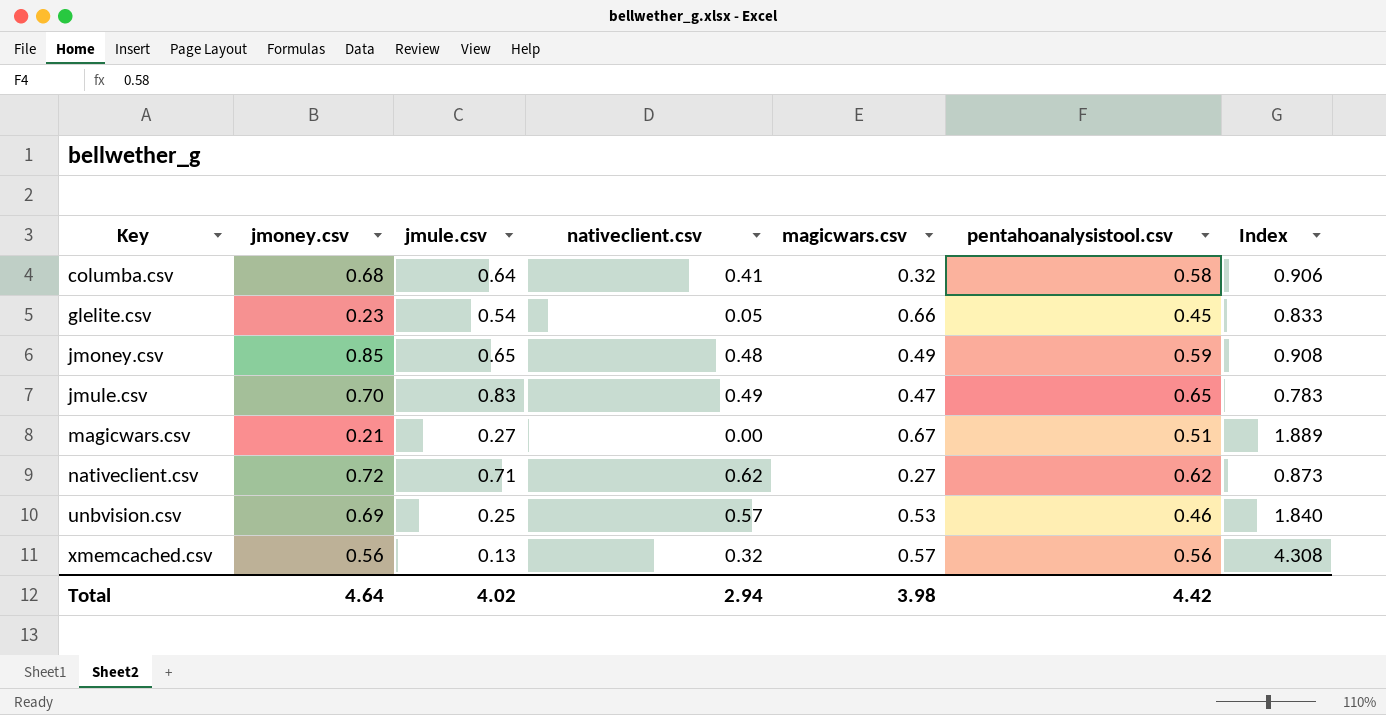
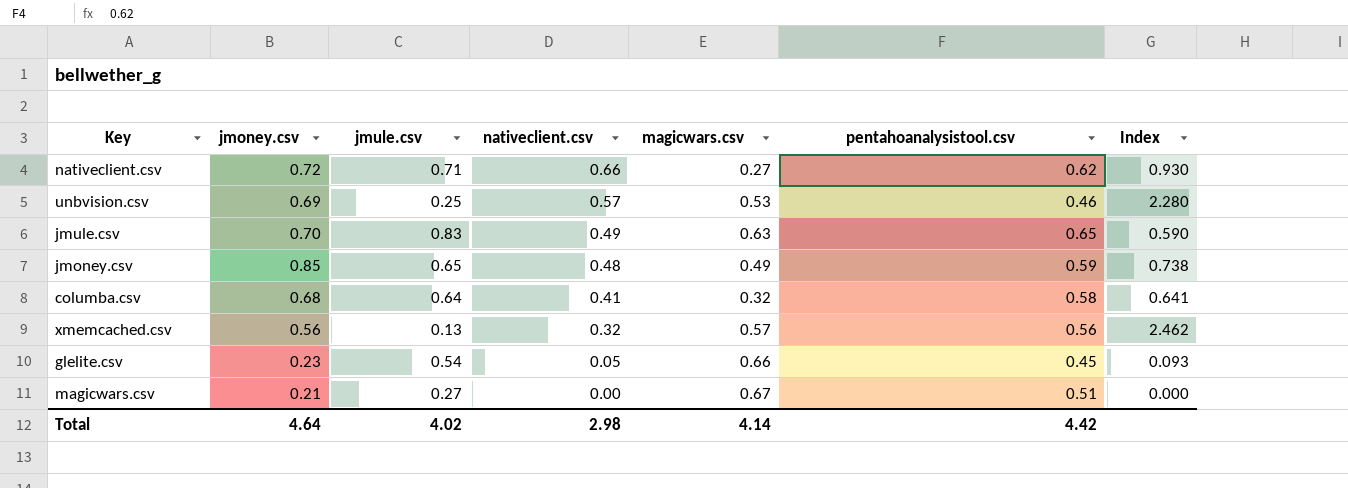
row order: Key ascending -> nativeclient.csv descending
column Index | formula: [pentahoanalysistool.csv] / [jmule.csv] -> [nativeclient.csv] / [jmule.csv]
nativeclient.csv | nativeclient.csv: 0.62 -> 0.66
jmule.csv | magicwars.csv: 0.47 -> 0.63
Total | nativeclient.csv: 2.94 -> 2.98
Total | magicwars.csv: 3.98 -> 4.14

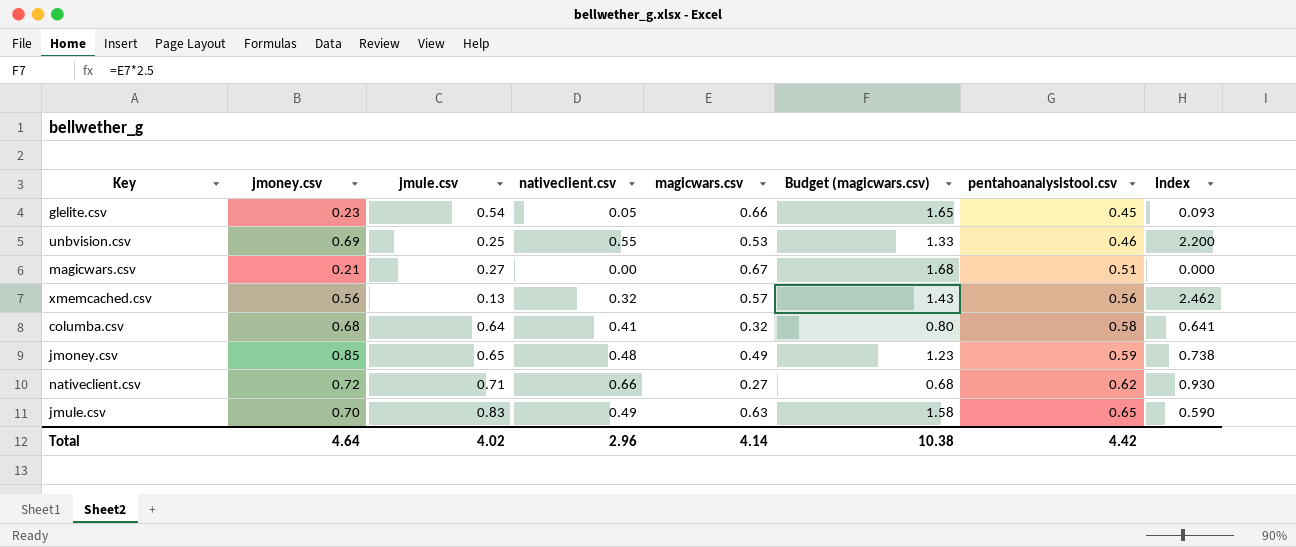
row order: nativeclient.csv descending -> pentahoanalysistool.csv ascending
column Budget (magicwars.csv) | formula: none -> [magicwars.csv] * 2.5
unbvision.csv | nativeclient.csv: 0.57 -> 0.55
unbvision.csv | Index: 2.280 -> 2.200
Total | nativeclient.csv: 2.98 -> 2.96

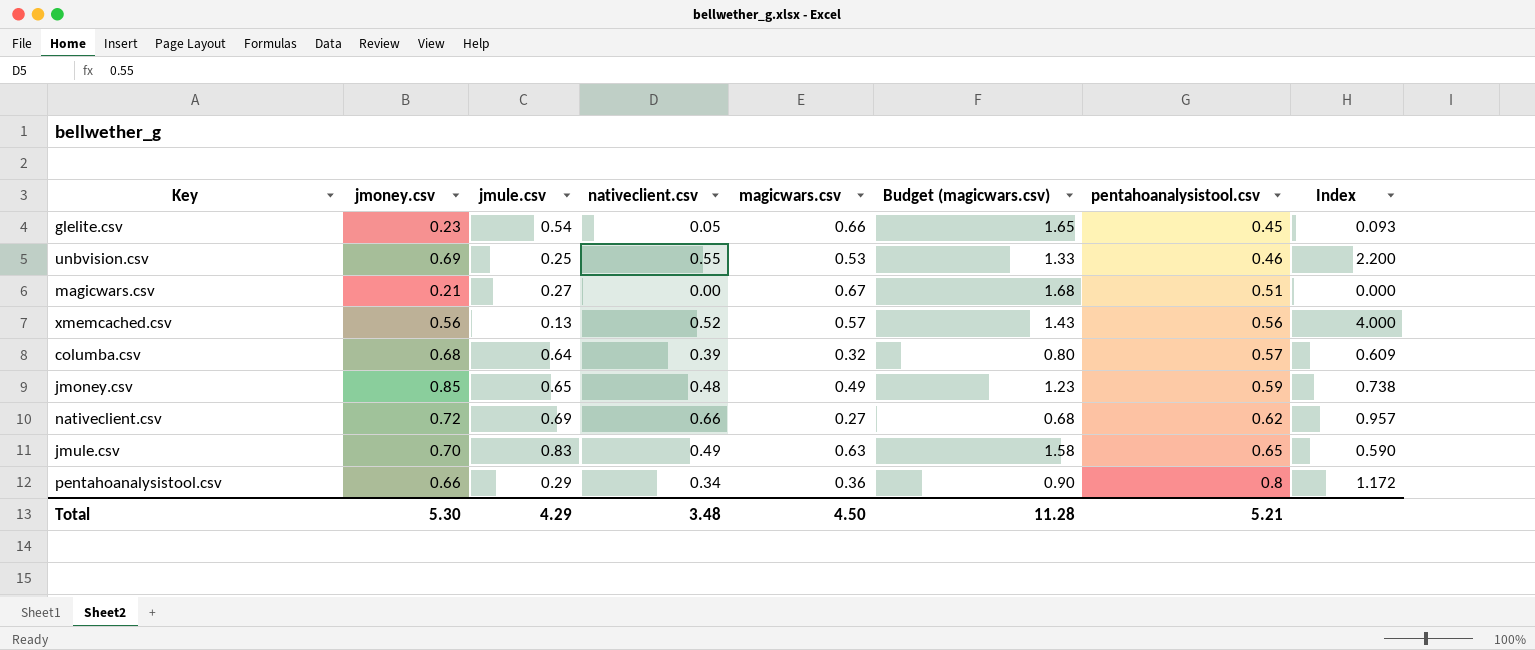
xmemcached.csv | nativeclient.csv: 0.32 -> 0.52
xmemcached.csv | Index: 2.462 -> 4.000
columba.csv | nativeclient.csv: 0.41 -> 0.39
columba.csv | pentahoanalysistool.csv: 0.58 -> 0.57
columba.csv | Index: 0.641 -> 0.609
nativeclient.csv | jmule.csv: 0.71 -> 0.69
nativeclient.csv | Index: 0.930 -> 0.957
row pentahoanalysistool.csv: none -> 0.66 | 0.29 | 0.34 | 0.36 | 0.90 | 0.8 | 1.172
Total | jmoney.csv: 4.64 -> 5.30
Total | jmule.csv: 4.02 -> 4.29
Total | nativeclient.csv: 2.96 -> 3.48
Total | magicwars.csv: 4.14 -> 4.50
Total | Budget (magicwars.csv): 10.38 -> 11.28
Total | pentahoanalysistool.csv: 4.42 -> 5.21

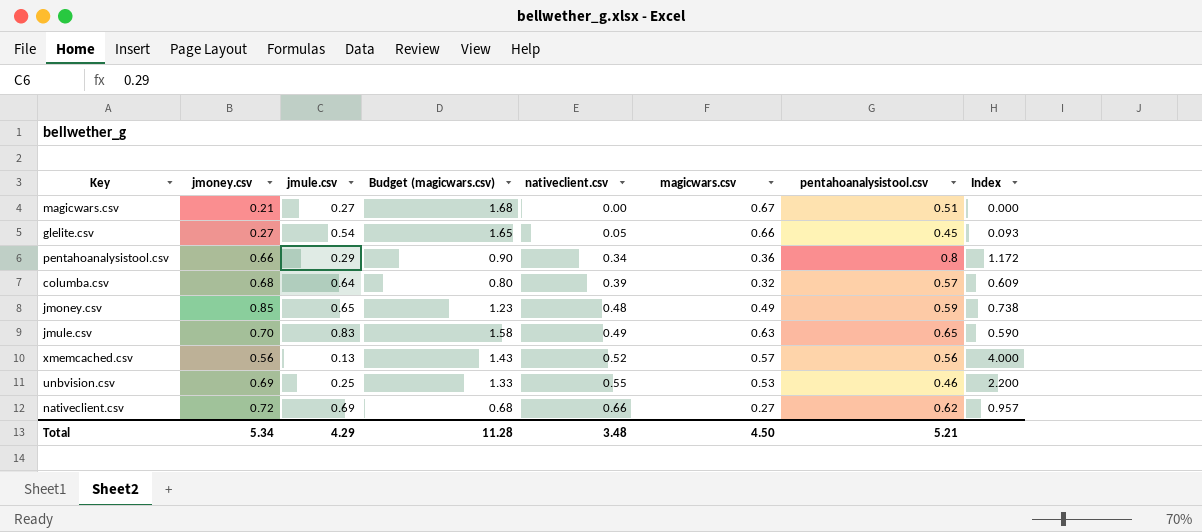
row order: pentahoanalysistool.csv ascending -> nativeclient.csv ascending
column Budget (magicwars.csv) | position: 6 -> 4
glelite.csv | jmoney.csv: 0.23 -> 0.27
Total | jmoney.csv: 5.30 -> 5.34

